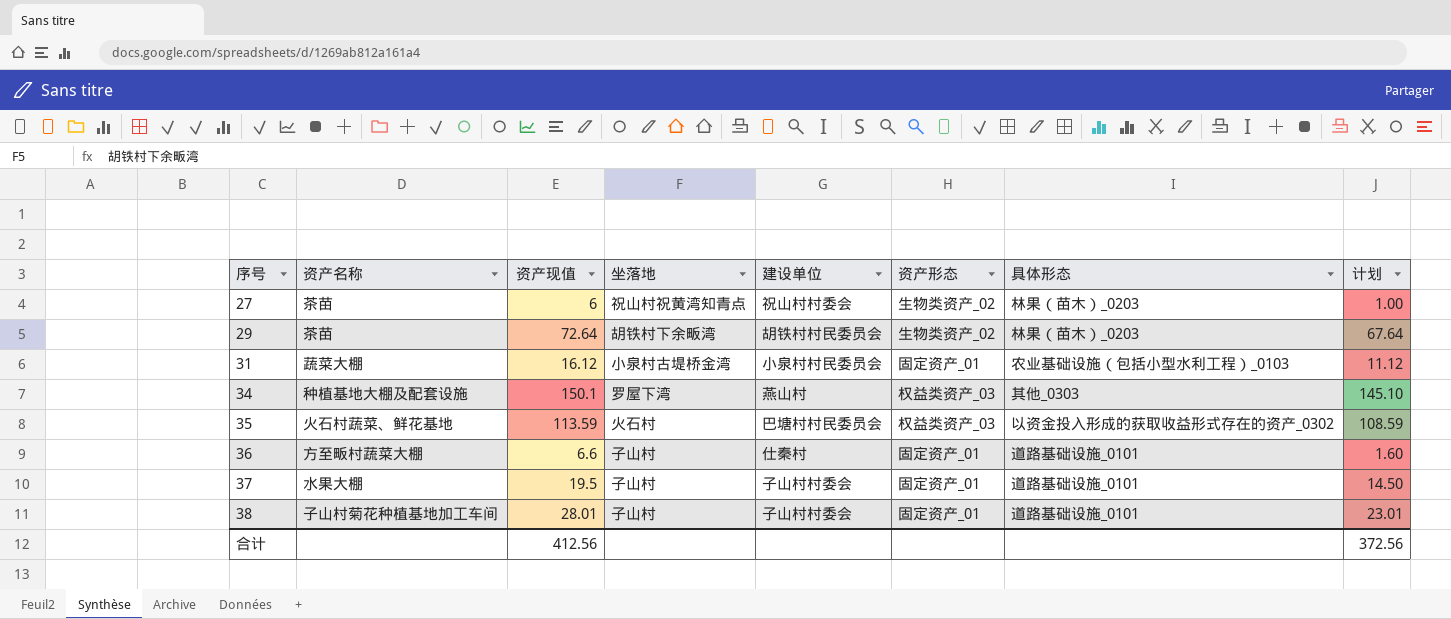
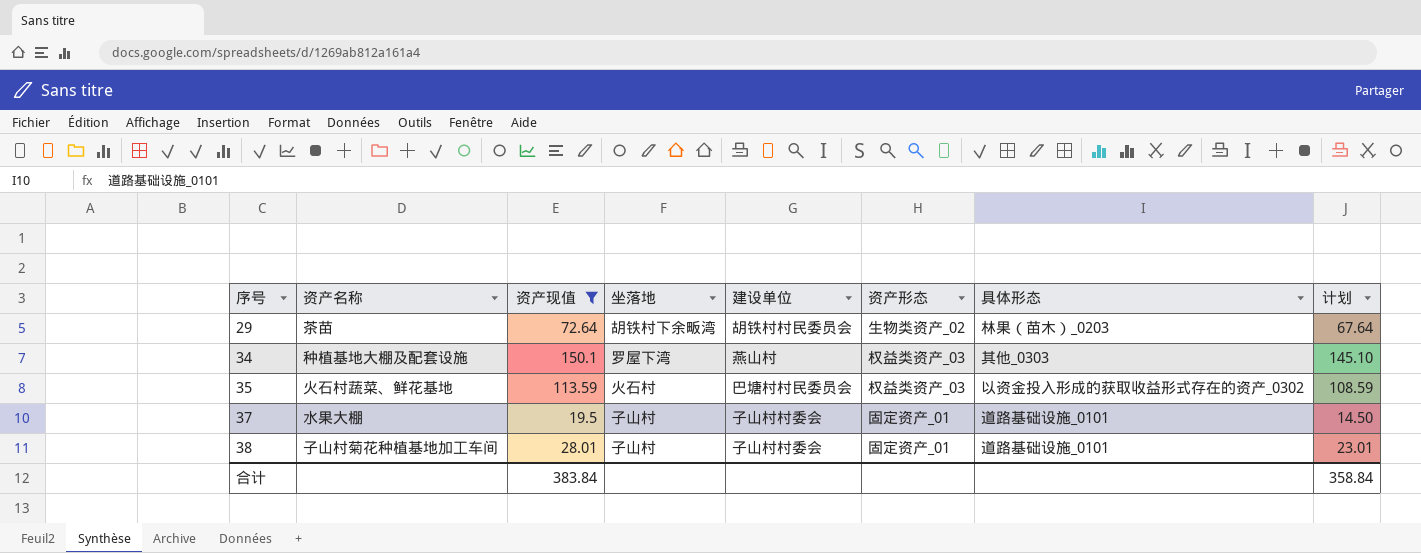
filter: none -> 资产现值 >= 19.5
合计 | 资产现值: 412.56 -> 383.84
合计 | 计划: 372.56 -> 358.84

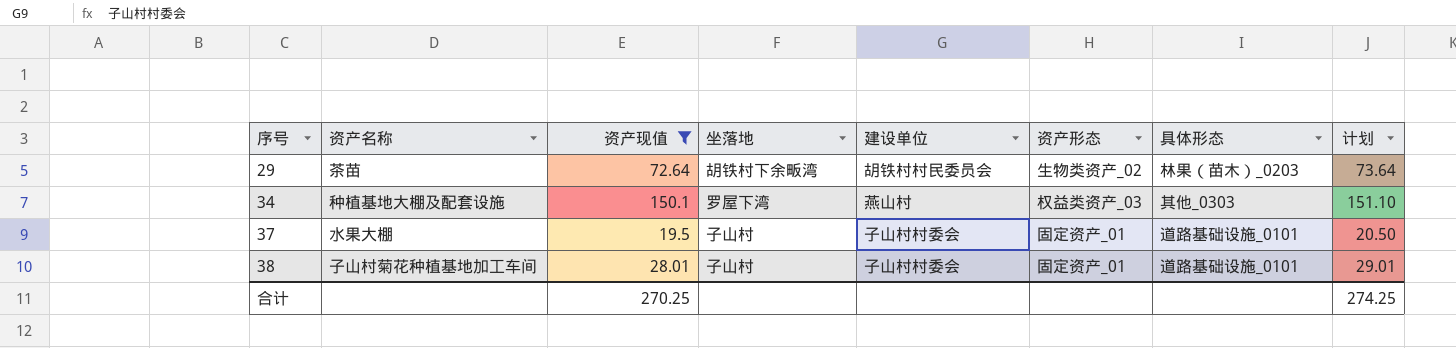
column 计划 | formula: [资产现值] - 5 -> [资产现值] + 1
row 35: 火石村蔬菜、鲜花基地 | 113.59 | 火石村 | 巴塘村村民委员会 | 权益类资产_03 | 以资金投入形成的获取收益形式存在的资产_0302 | 108.59 -> none
合计 | 资产现值: 383.84 -> 270.25
合计 | 计划: 358.84 -> 274.25

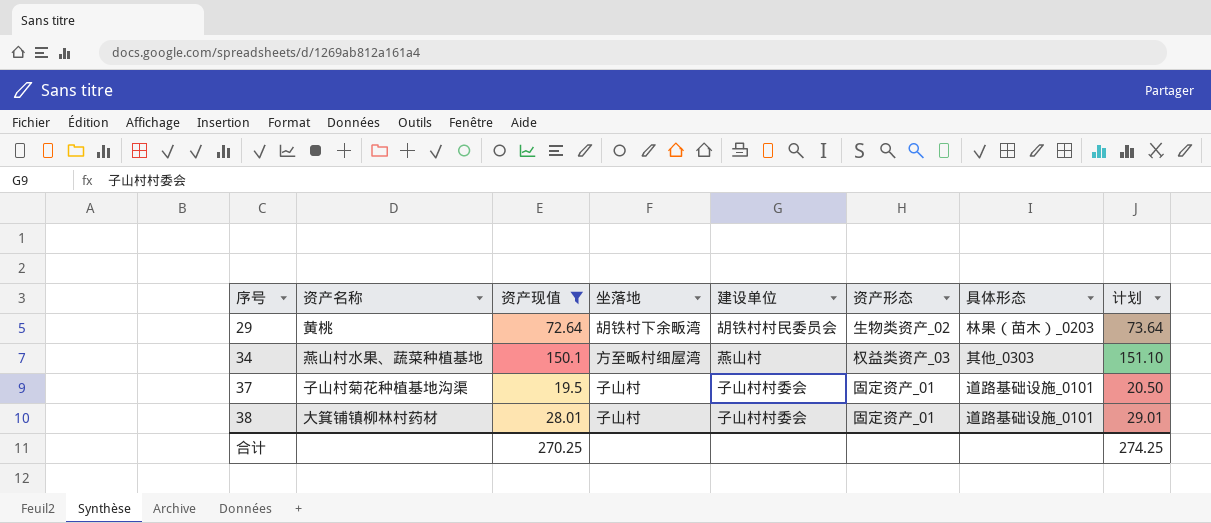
29 | 资产名称: 茶苗 -> 黄桃
34 | 资产名称: 种植基地大棚及配套设施 -> 燕山村水果、蔬菜种植基地
34 | 坐落地: 罗屋下湾 -> 方至畈村细屋湾
37 | 资产名称: 水果大棚 -> 子山村菊花种植基地沟渠
38 | 资产名称: 子山村菊花种植基地加工车间 -> 大箕铺镇柳林村药材

